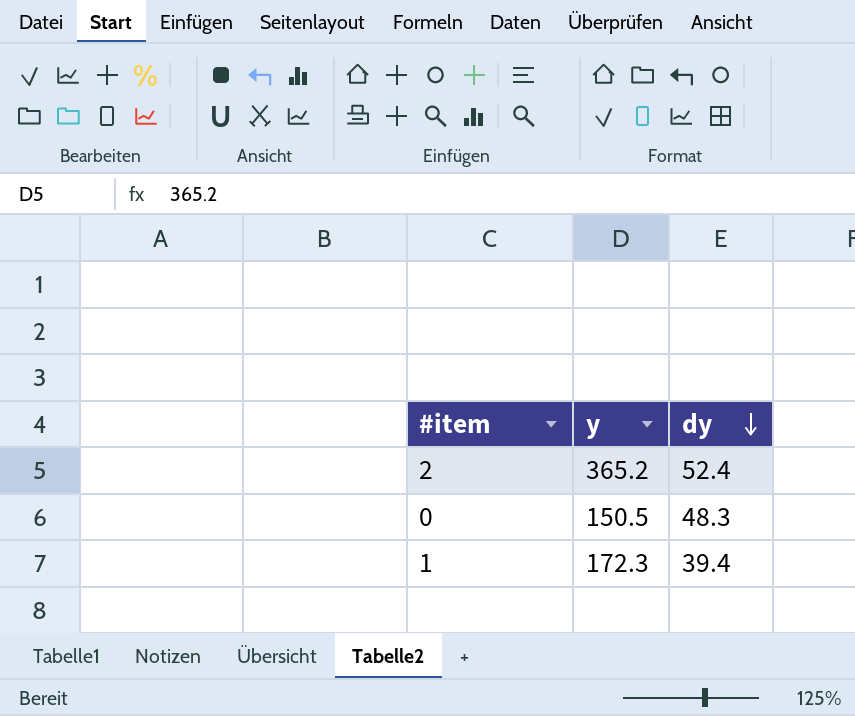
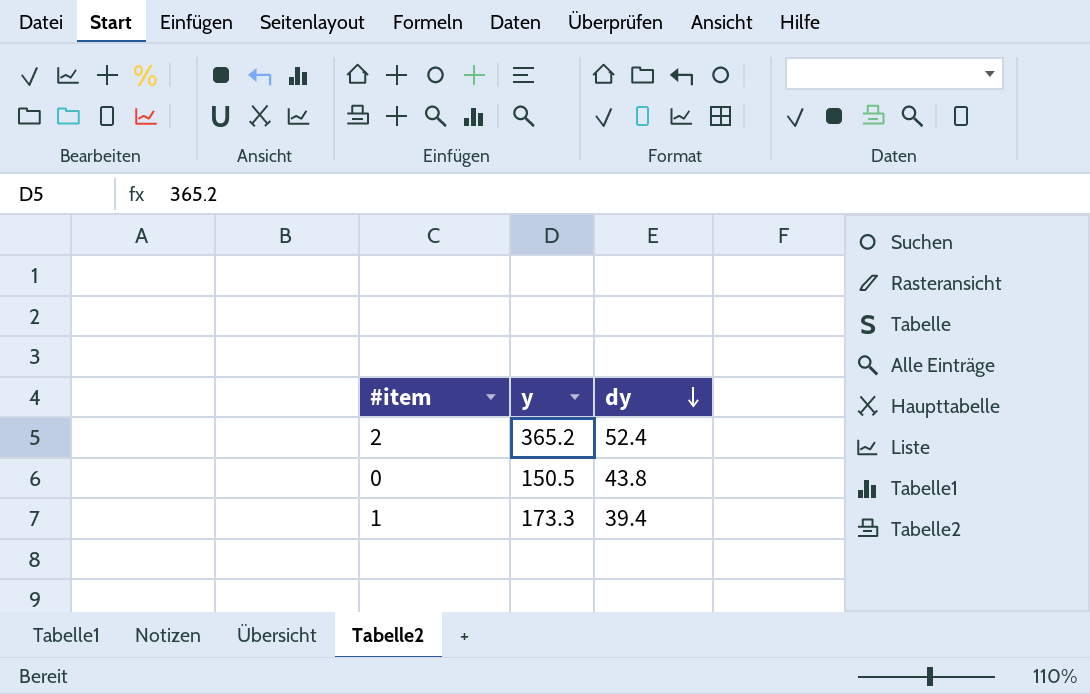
0 | dy: 48.3 -> 43.8
1 | y: 172.3 -> 173.3

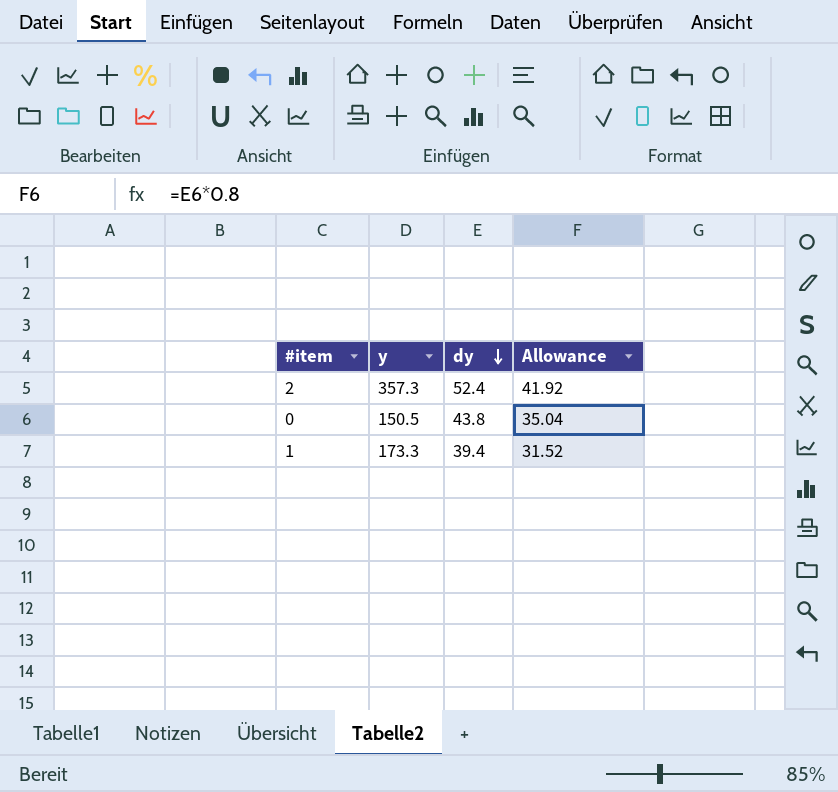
column Allowance | formula: none -> [dy] * 0.8
2 | y: 365.2 -> 357.3

